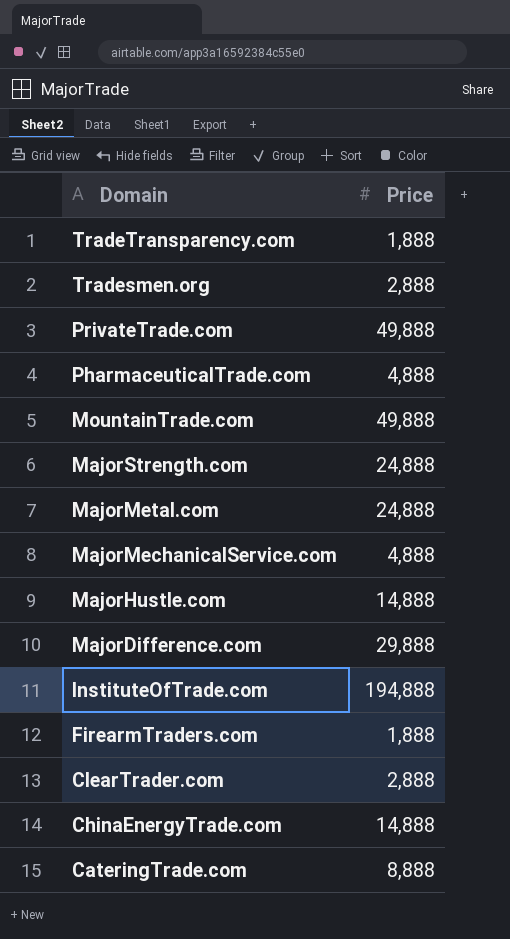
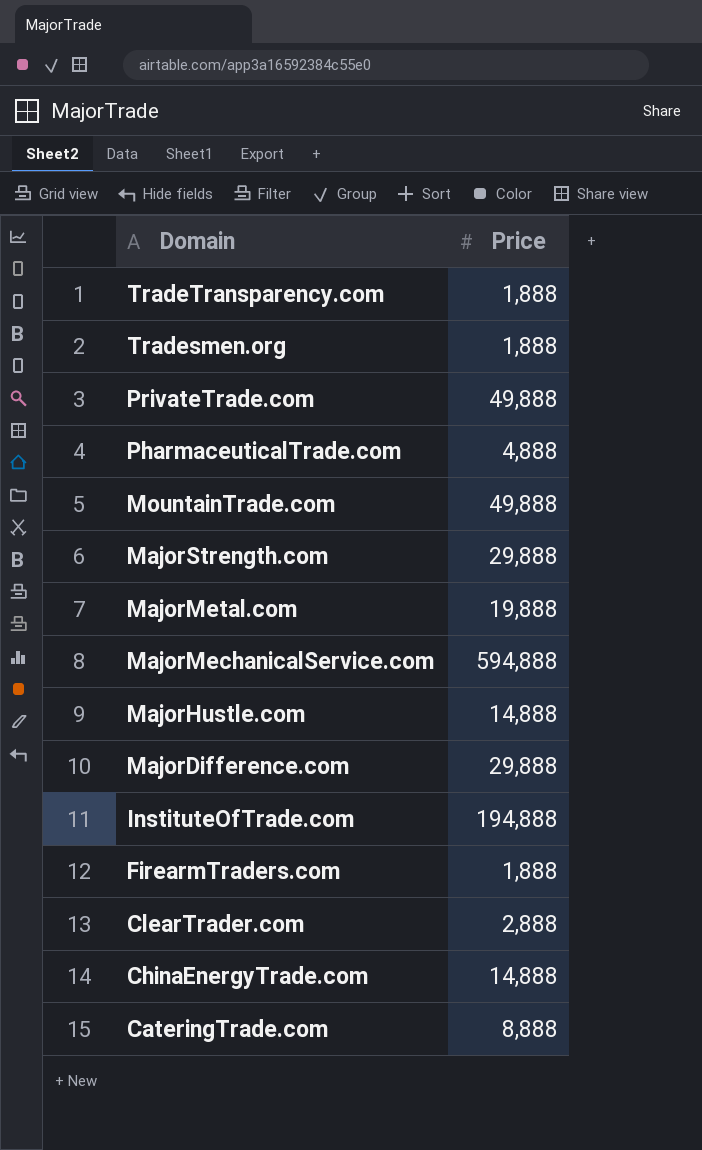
Tradesmen.org | Price: 2,888 -> 1,888
MajorStrength.com | Price: 24,888 -> 29,888
MajorMetal.com | Price: 24,888 -> 19,888
MajorMechanicalService.com | Price: 4,888 -> 594,888

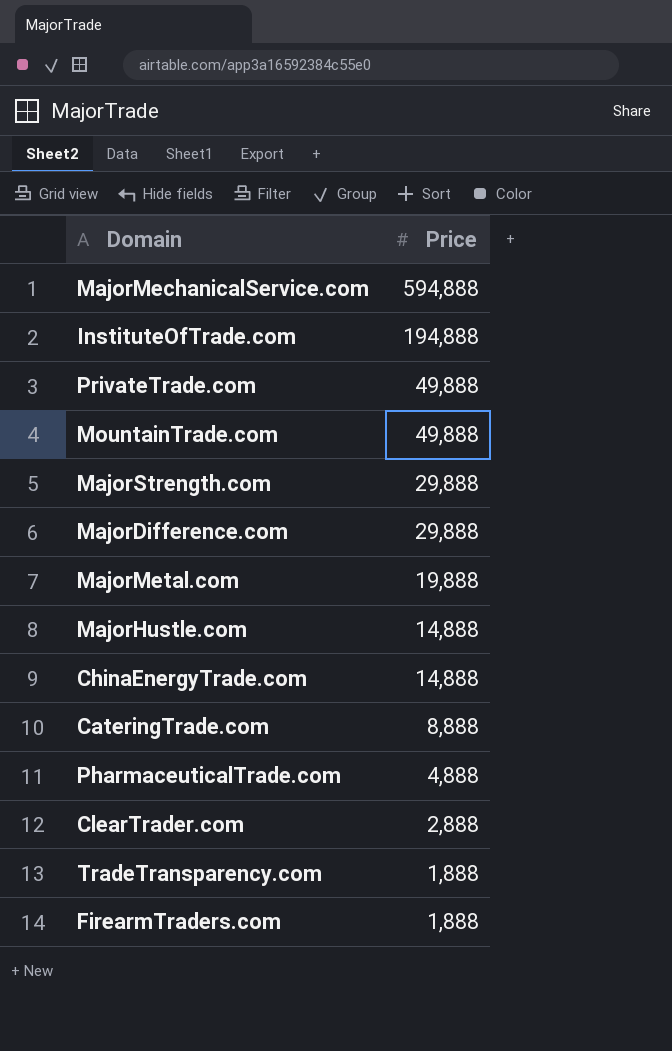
row order: Domain descending -> Price descending
row Tradesmen.org: 1,888 -> none

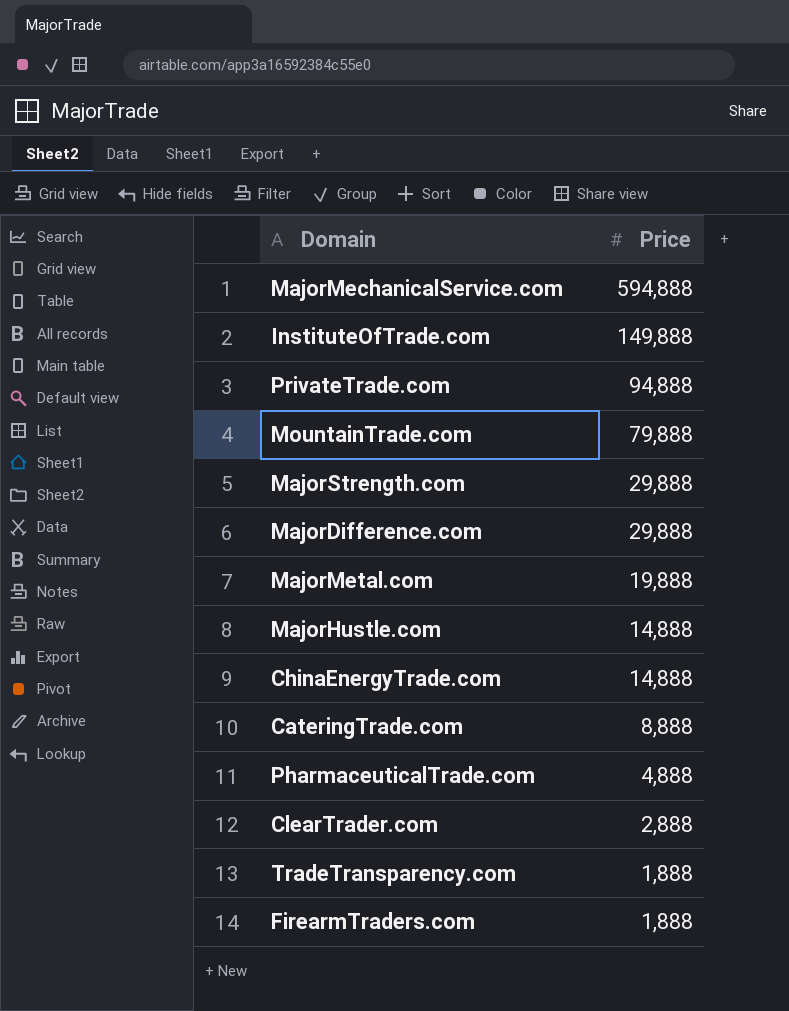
InstituteOfTrade.com | Price: 194,888 -> 149,888
PrivateTrade.com | Price: 49,888 -> 94,888
MountainTrade.com | Price: 49,888 -> 79,888

